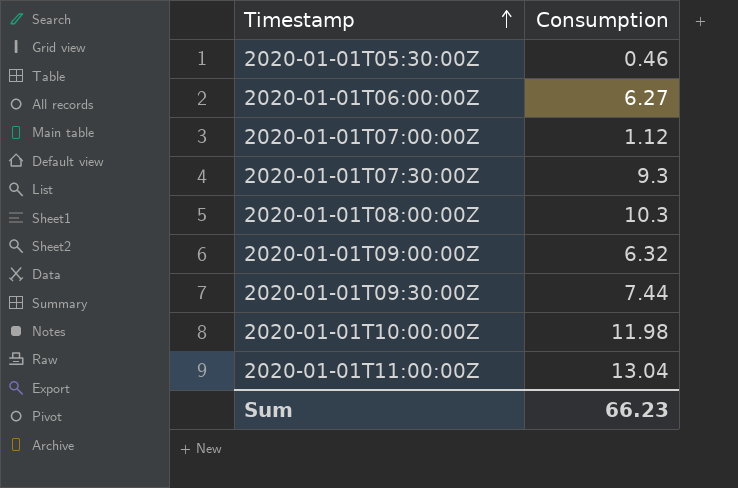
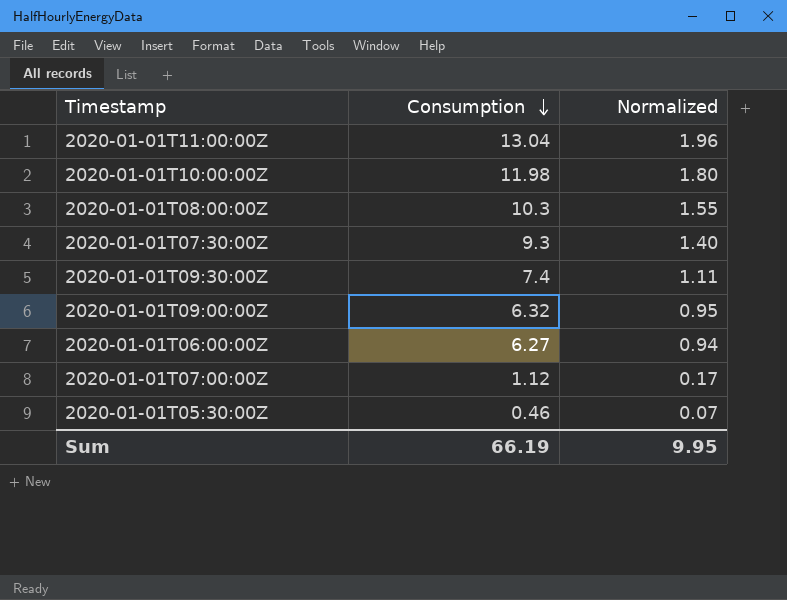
row order: Timestamp ascending -> Consumption descending
column Normalized | formula: none -> [Consumption] * 0.15
2020-01-01T09:30:00Z | Consumption: 7.44 -> 7.4
Sum | Consumption: 66.23 -> 66.19

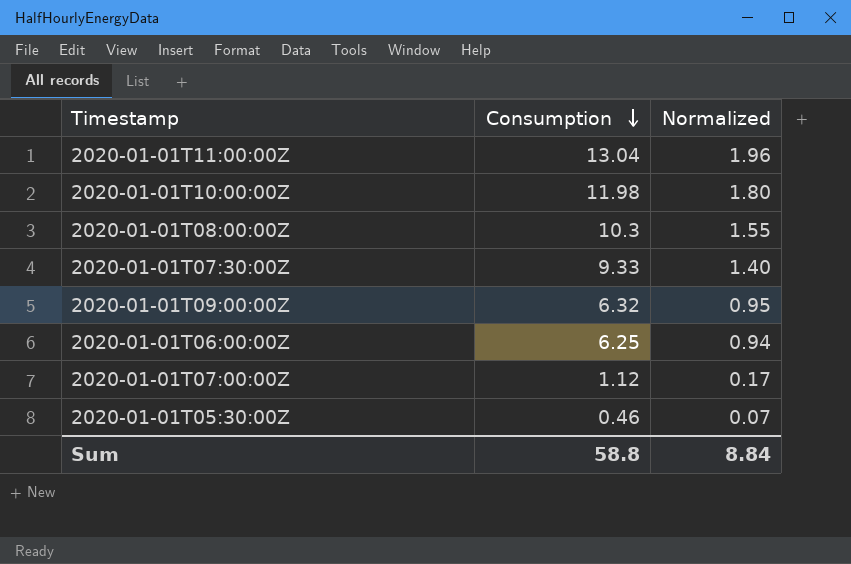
row 2020-01-01T09:30:00Z: 7.4 | 1.11 -> none
2020-01-01T07:30:00Z | Consumption: 9.3 -> 9.33
2020-01-01T06:00:00Z | Consumption: 6.27 -> 6.25
Sum | Consumption: 66.19 -> 58.8
Sum | Normalized: 9.95 -> 8.84

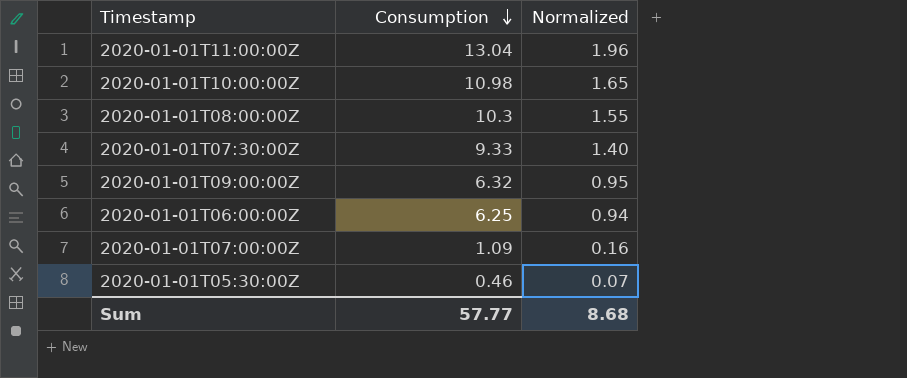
2020-01-01T10:00:00Z | Consumption: 11.98 -> 10.98
2020-01-01T10:00:00Z | Normalized: 1.80 -> 1.65
2020-01-01T07:00:00Z | Consumption: 1.12 -> 1.09
2020-01-01T07:00:00Z | Normalized: 0.17 -> 0.16
Sum | Consumption: 58.8 -> 57.77
Sum | Normalized: 8.84 -> 8.68

